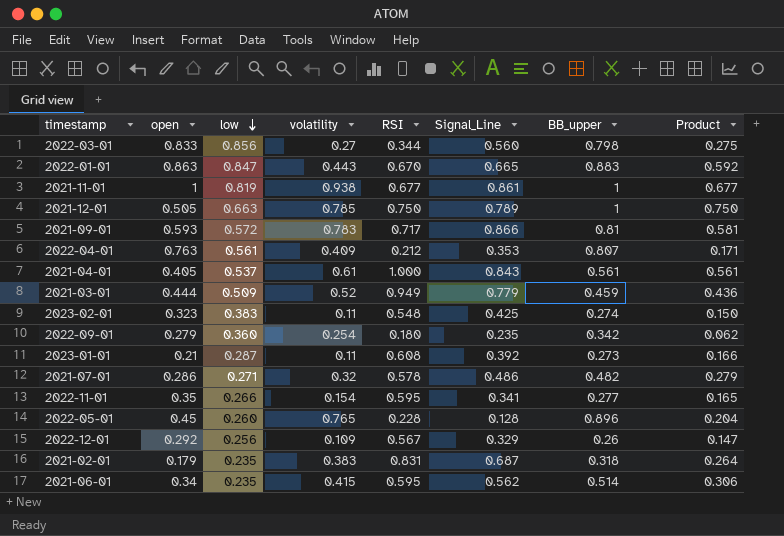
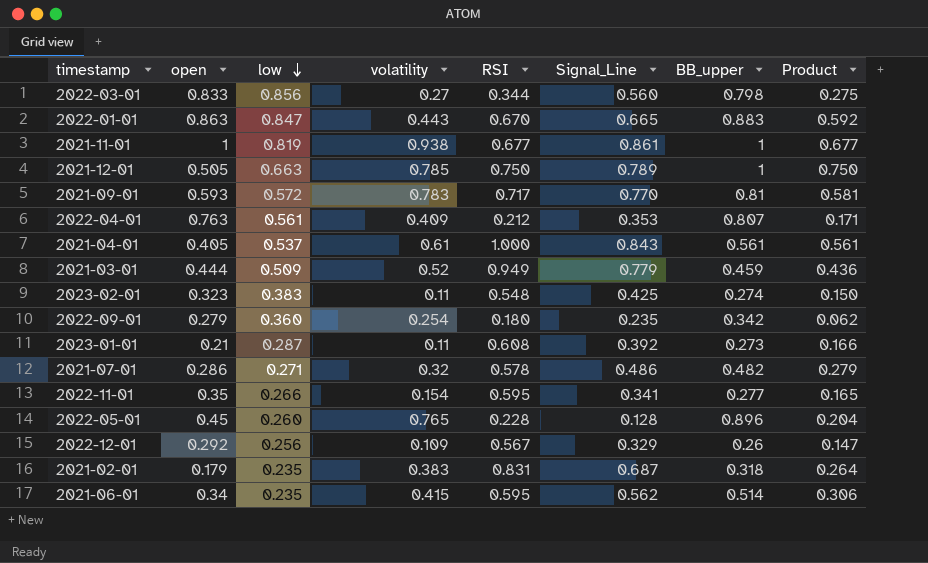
2021-09-01 | Signal_Line: 0.866 -> 0.770

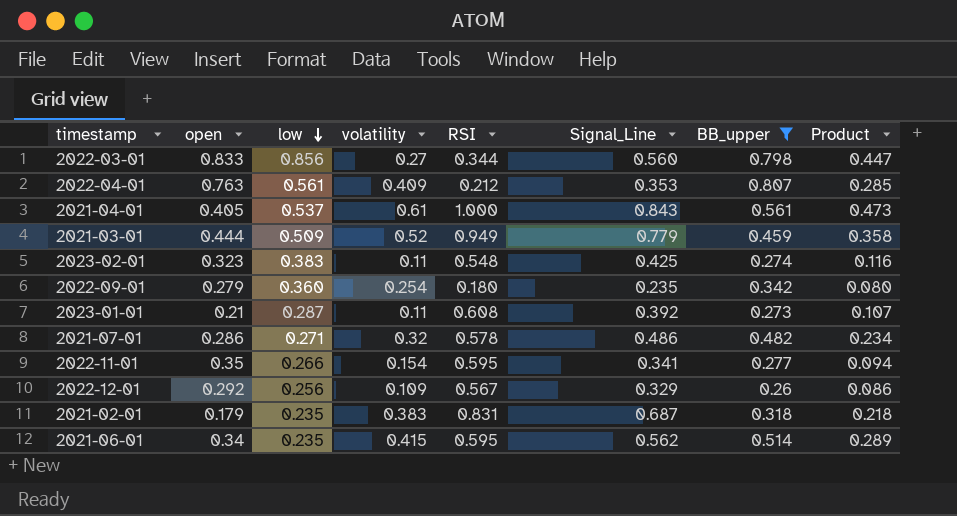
filter: none -> BB_upper <= 0.807
column Product | formula: [RSI] * [BB_upper] -> [Signal_Line] * [BB_upper]

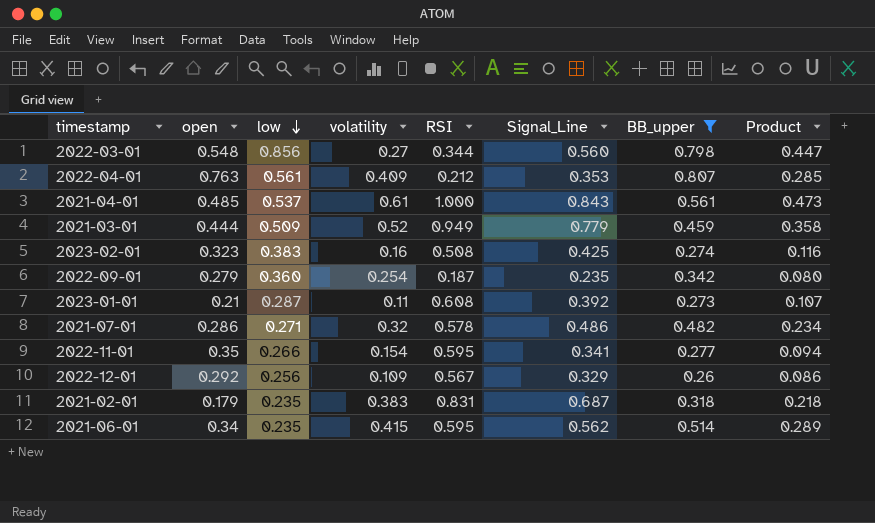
2022-03-01 | open: 0.833 -> 0.548
2021-04-01 | open: 0.405 -> 0.485
2023-02-01 | volatility: 0.11 -> 0.16
2023-02-01 | RSI: 0.548 -> 0.508
2022-09-01 | RSI: 0.180 -> 0.187

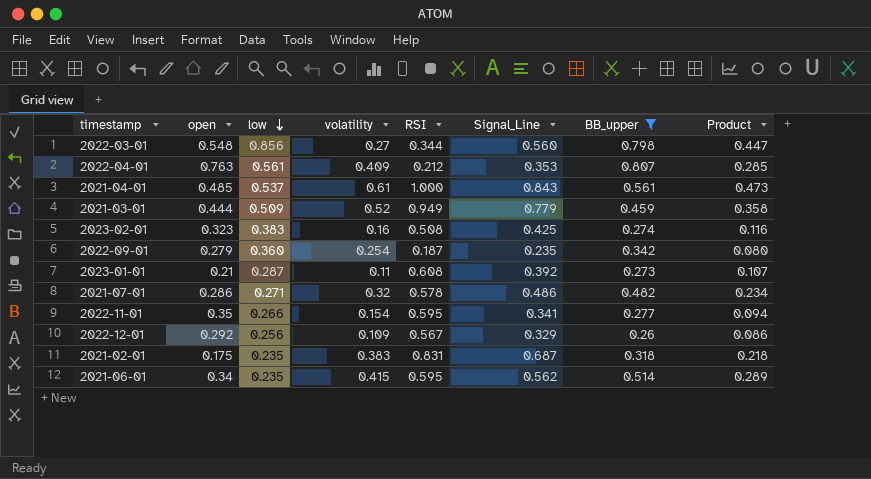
2021-02-01 | open: 0.179 -> 0.175

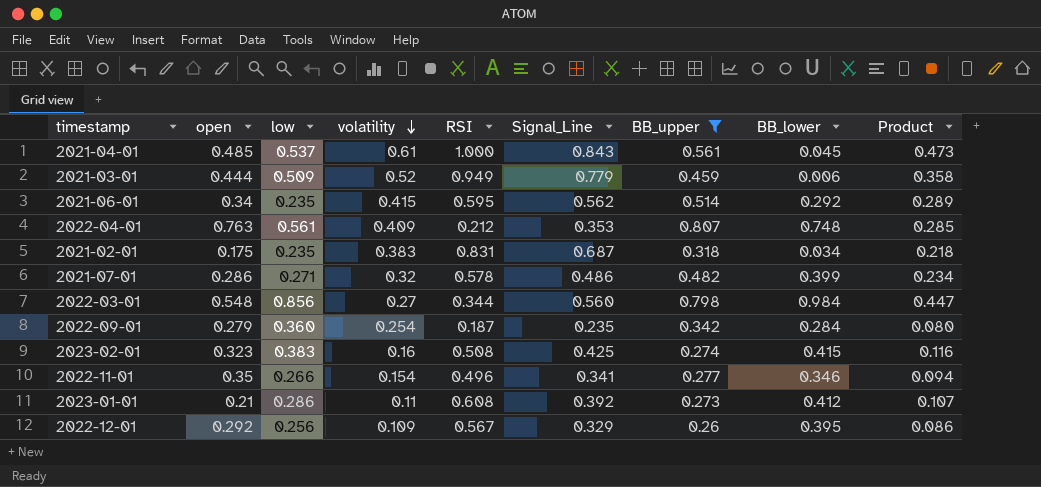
row order: low descending -> volatility descending
column BB_lower | position: none -> 8
2022-11-01 | RSI: 0.595 -> 0.496
2023-01-01 | low: 0.287 -> 0.286

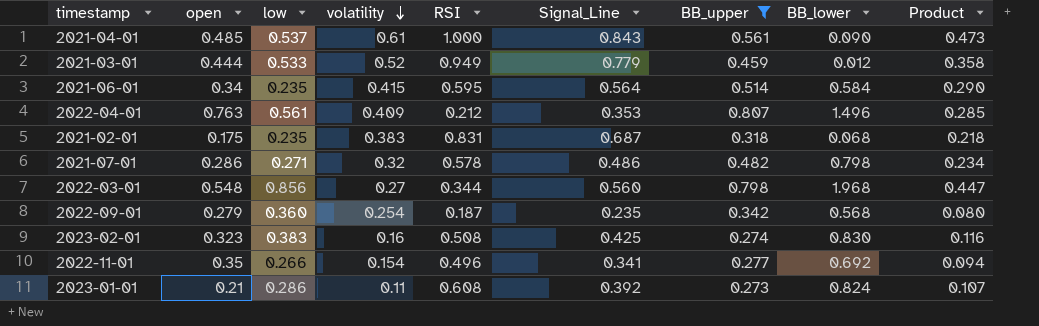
row 2022-12-01: 0.292 | 0.256 | 0.109 | 0.567 | 0.329 | 0.26 | 0.395 | 0.086 -> none
2021-04-01 | BB_lower: 0.045 -> 0.090
2021-03-01 | low: 0.509 -> 0.533
2021-03-01 | BB_lower: 0.006 -> 0.012
2021-06-01 | Signal_Line: 0.562 -> 0.564
2021-06-01 | BB_lower: 0.292 -> 0.584
2021-06-01 | Product: 0.289 -> 0.290
2022-04-01 | BB_lower: 0.748 -> 1.496
2021-02-01 | BB_lower: 0.034 -> 0.068
2021-07-01 | BB_lower: 0.399 -> 0.798
2022-03-01 | BB_lower: 0.984 -> 1.968
2022-09-01 | BB_lower: 0.284 -> 0.568
2023-02-01 | BB_lower: 0.415 -> 0.830
2022-11-01 | BB_lower: 0.346 -> 0.692
2023-01-01 | BB_lower: 0.412 -> 0.824

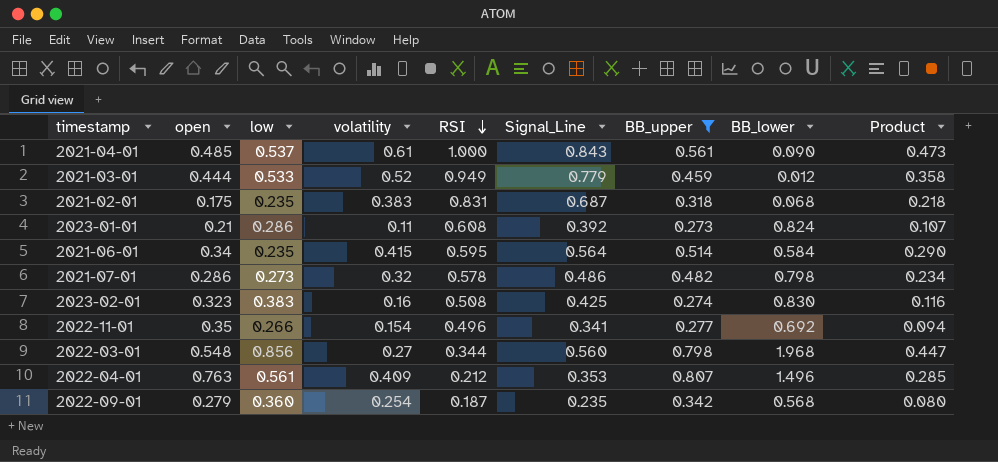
row order: volatility descending -> RSI descending
2021-07-01 | low: 0.271 -> 0.273

